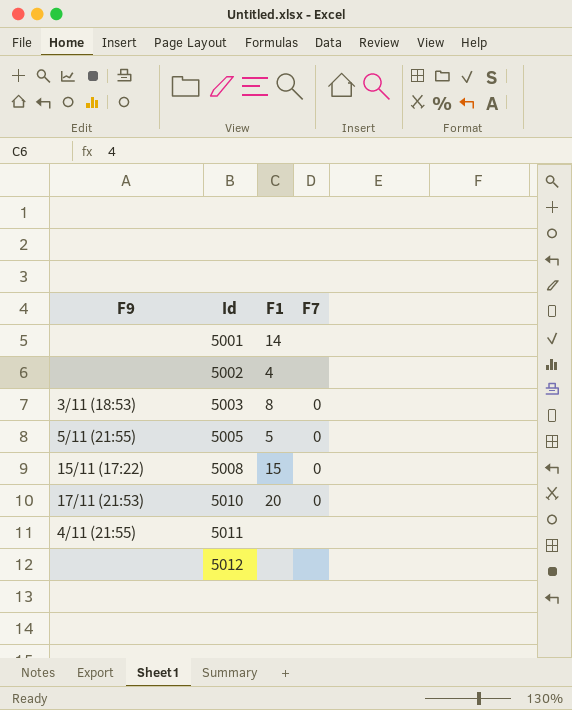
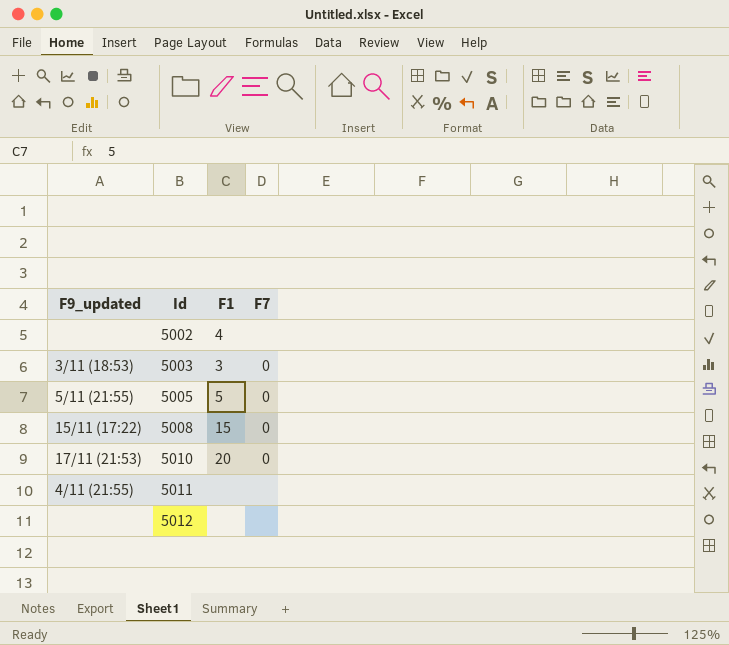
column name: F9 -> F9_updated
row 5001: none | 14 | none -> none
5003 | F1: 8 -> 3

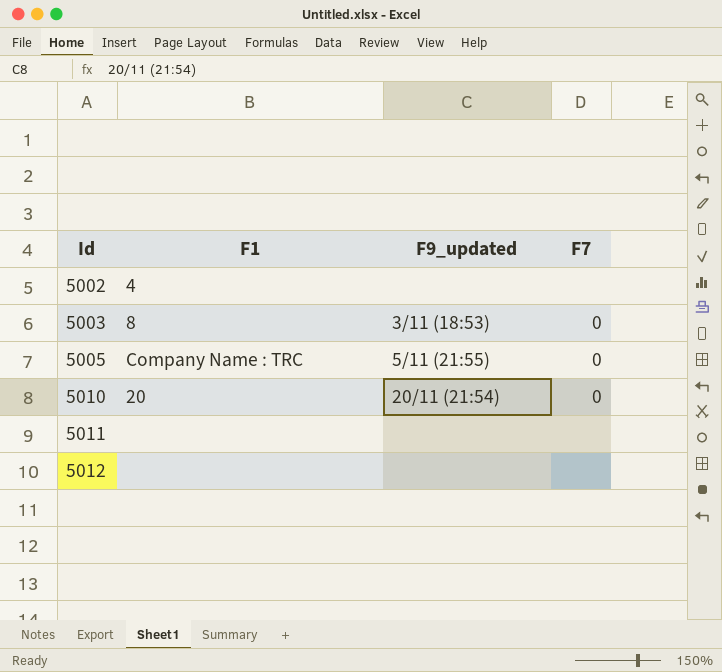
column F9_updated | position: 1 -> 3
row 5008: 15/11 (17:22) | 15 | 0 -> none
5003 | F1: 3 -> 8
5005 | F1: 5 -> Company Name : TRC
5010 | F9_updated: 17/11 (21:53) -> 20/11 (21:54)
5011 | F9_updated: 4/11 (21:55) -> none

